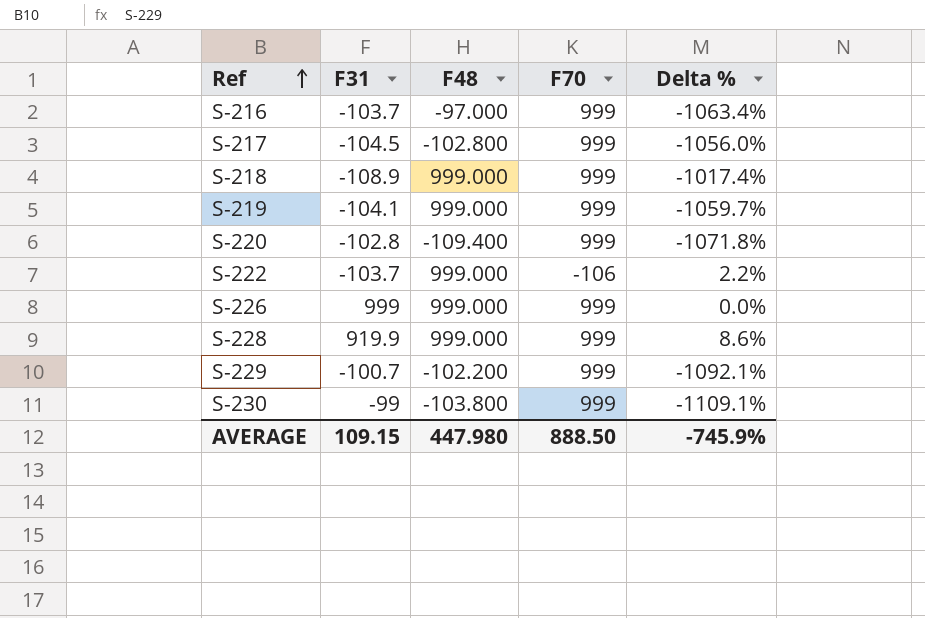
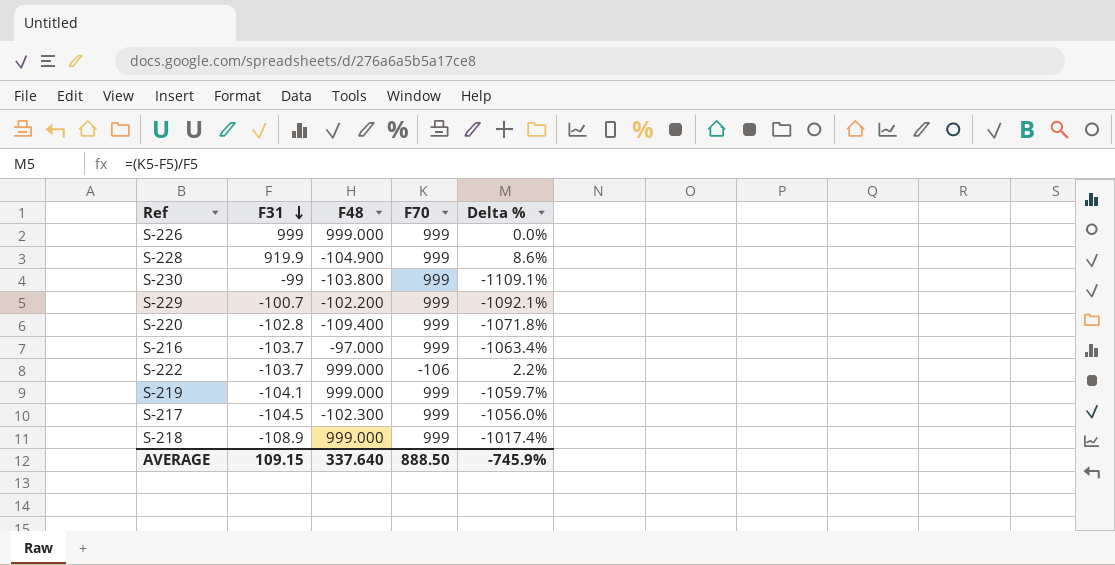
row order: Ref ascending -> F31 descending
S-228 | F48: 999.000 -> -104.900
S-217 | F48: -102.800 -> -102.300
AVERAGE | F48: 447.980 -> 337.640

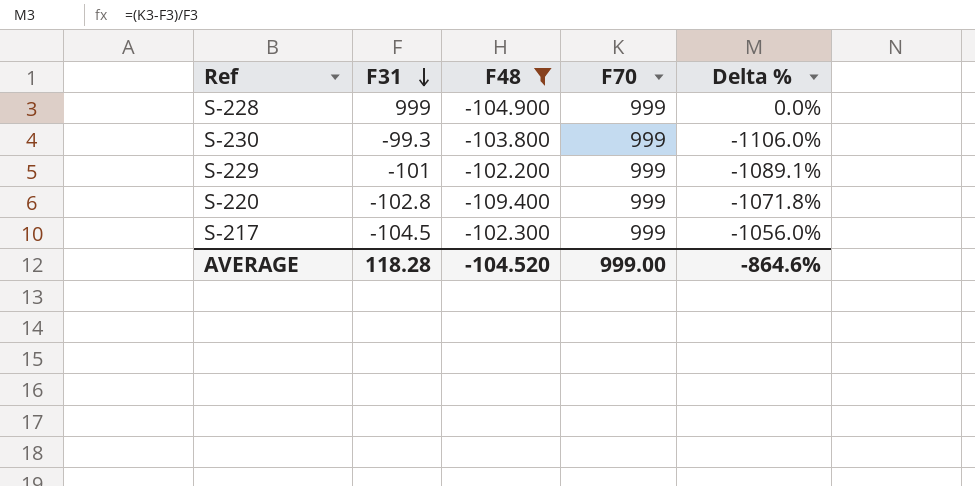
filter: none -> F48 <= -102.200
S-228 | F31: 919.9 -> 999
S-228 | Delta %: 8.6% -> 0.0%
S-230 | F31: -99 -> -99.3
S-230 | Delta %: -1109.1% -> -1106.0%
S-229 | F31: -100.7 -> -101
S-229 | Delta %: -1092.1% -> -1089.1%
AVERAGE | F31: 109.15 -> 118.28
AVERAGE | F48: 337.640 -> -104.520
AVERAGE | F70: 888.50 -> 999.00
AVERAGE | Delta %: -745.9% -> -864.6%

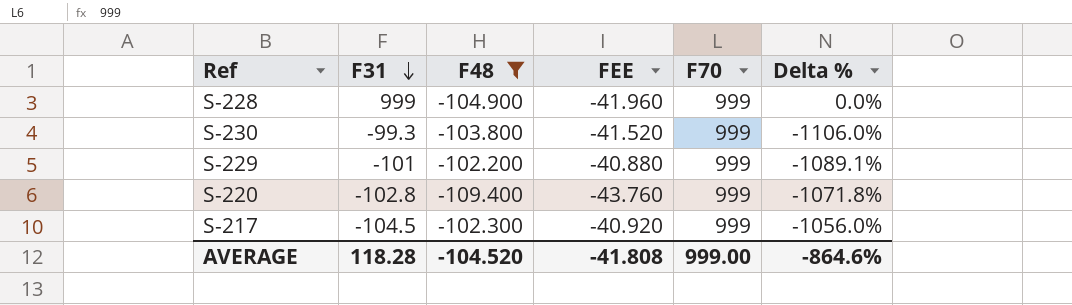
column FEE | formula: none -> [F48] * 0.4

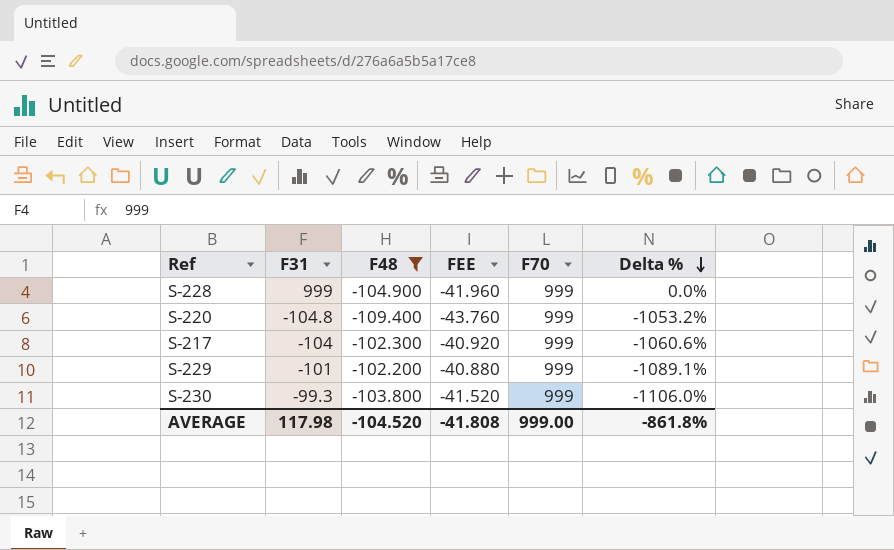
row order: F31 descending -> Delta % descending
S-220 | F31: -102.8 -> -104.8
S-220 | Delta %: -1071.8% -> -1053.2%
S-217 | F31: -104.5 -> -104
S-217 | Delta %: -1056.0% -> -1060.6%
AVERAGE | F31: 118.28 -> 117.98
AVERAGE | Delta %: -864.6% -> -861.8%

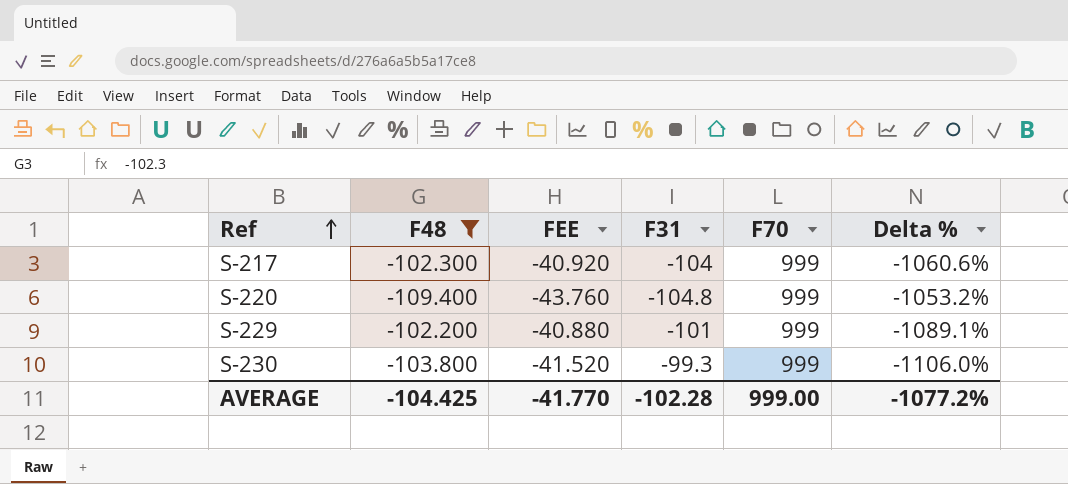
row order: Delta % descending -> Ref ascending
column F31 | position: 2 -> 4
row S-228: 999 | -104.900 | -41.960 | 999 | 0.0% -> none
AVERAGE | F48: -104.520 -> -104.425
AVERAGE | FEE: -41.808 -> -41.770
AVERAGE | F31: 117.98 -> -102.28
AVERAGE | Delta %: -861.8% -> -1077.2%

